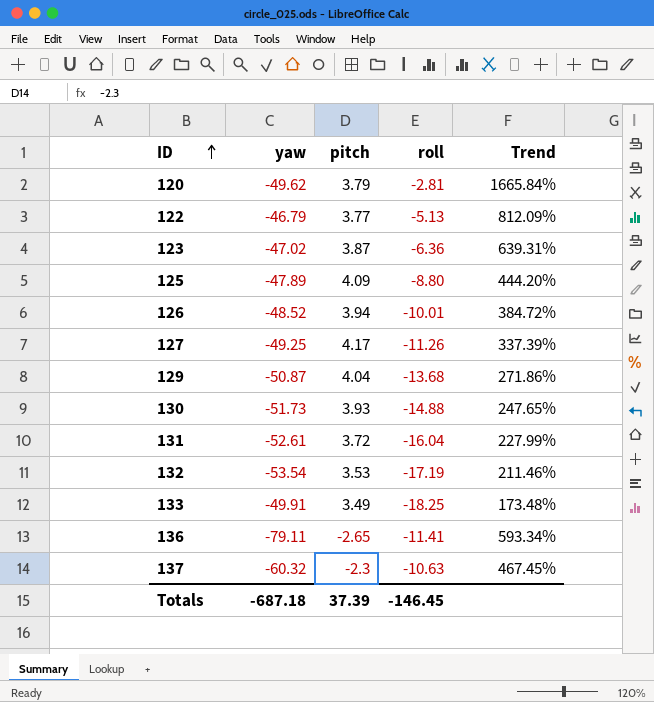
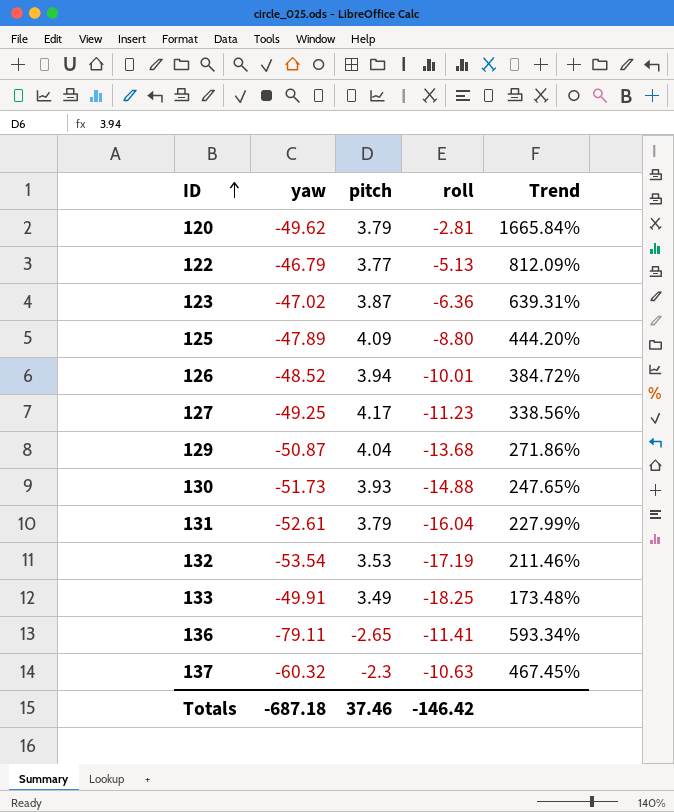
127 | roll: -11.26 -> -11.23
127 | Trend: 337.39% -> 338.56%
131 | pitch: 3.72 -> 3.79
Totals | pitch: 37.39 -> 37.46
Totals | roll: -146.45 -> -146.42

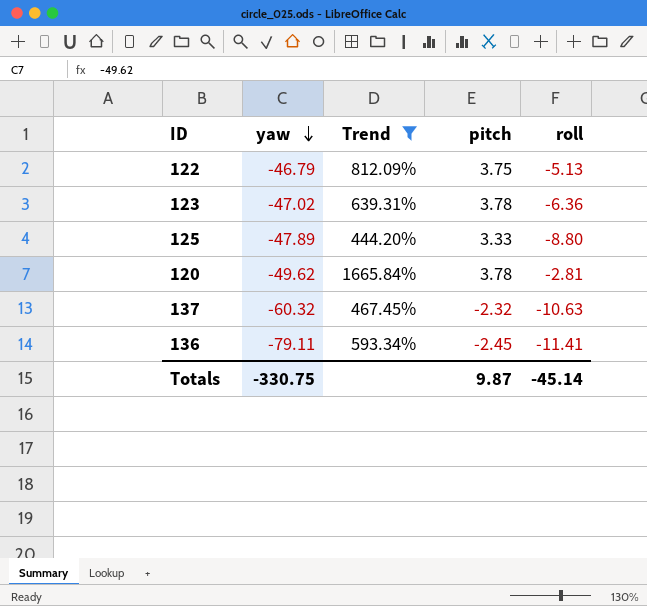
filter: none -> Trend >= 444.20%
row order: ID ascending -> yaw descending
column Trend | position: 5 -> 3
122 | pitch: 3.77 -> 3.75
123 | pitch: 3.87 -> 3.78
125 | pitch: 4.09 -> 3.33
120 | pitch: 3.79 -> 3.78
137 | pitch: -2.3 -> -2.32
136 | pitch: -2.65 -> -2.45
Totals | yaw: -687.18 -> -330.75
Totals | pitch: 37.46 -> 9.87
Totals | roll: -146.42 -> -45.14

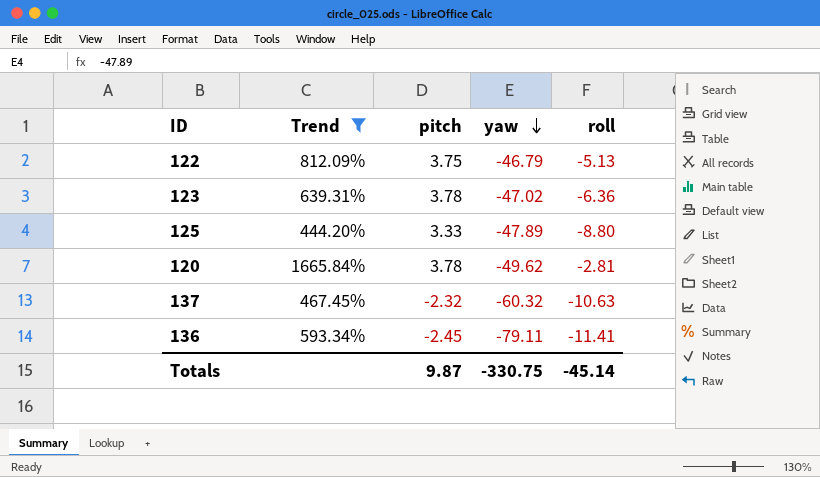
column yaw | position: 2 -> 4

